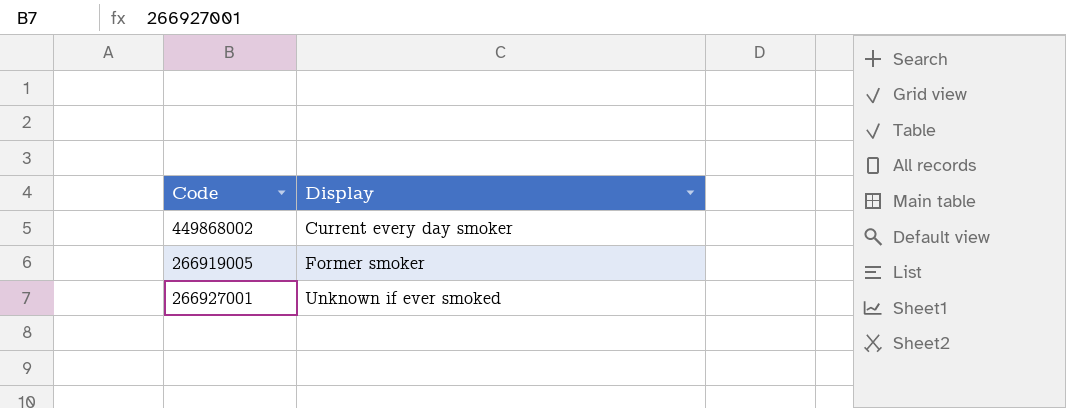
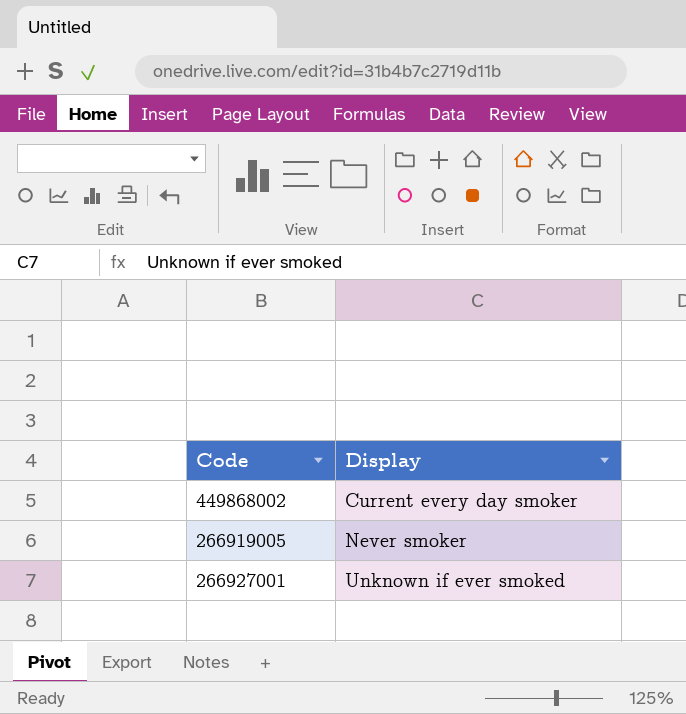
266919005 | Display: Former smoker -> Never smoker

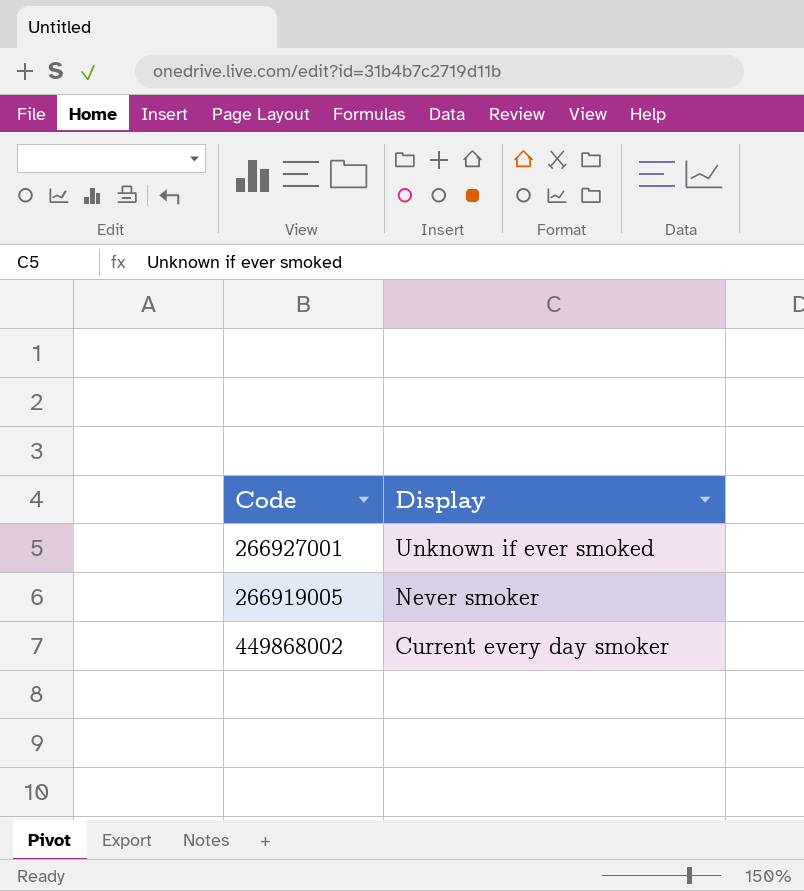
row order: Display ascending -> Display descending

